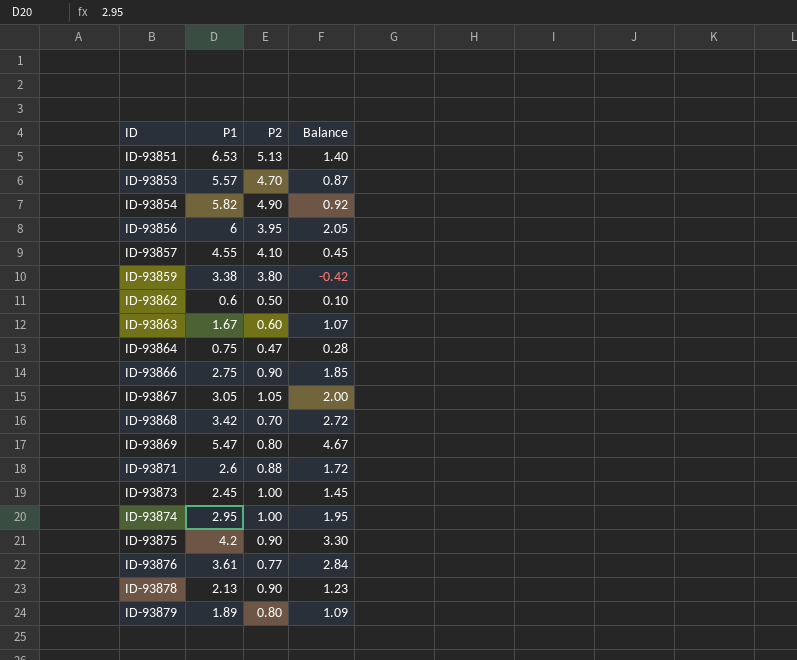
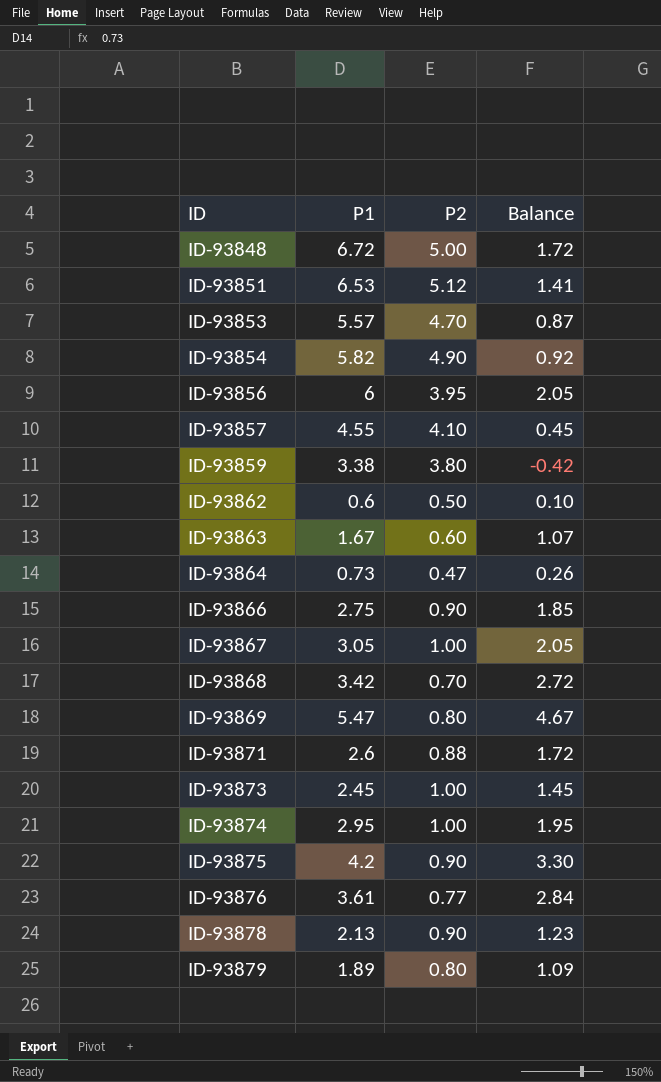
row ID-93848: none -> 6.72 | 5.00 | 1.72
ID-93851 | P2: 5.13 -> 5.12
ID-93851 | Balance: 1.40 -> 1.41
ID-93864 | P1: 0.75 -> 0.73
ID-93864 | Balance: 0.28 -> 0.26
ID-93867 | P2: 1.05 -> 1.00
ID-93867 | Balance: 2.00 -> 2.05

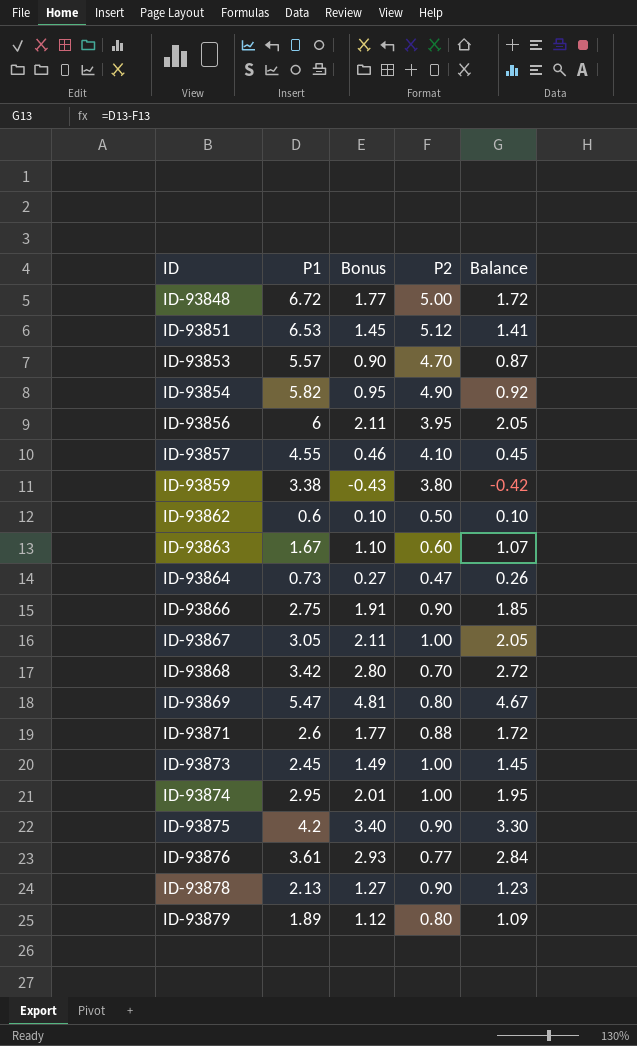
column Bonus | formula: none -> [Balance] * 1.03

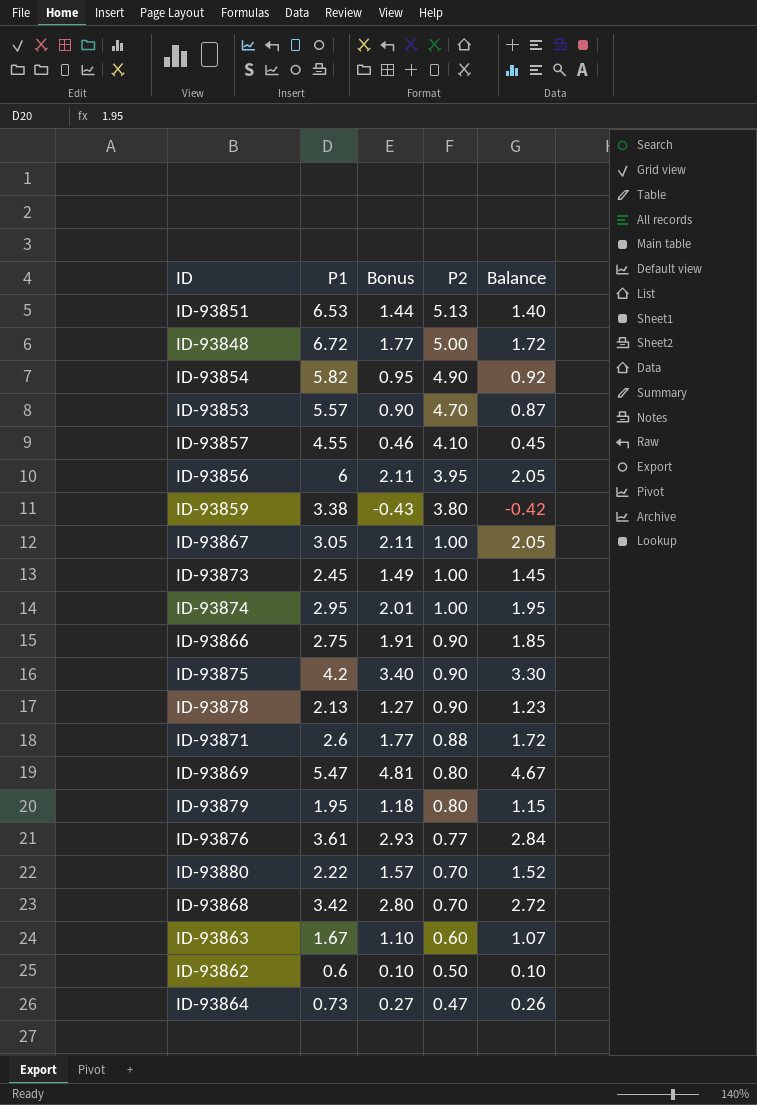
row order: ID ascending -> P2 descending
ID-93851 | Bonus: 1.45 -> 1.44
ID-93851 | P2: 5.12 -> 5.13
ID-93851 | Balance: 1.41 -> 1.40
ID-93879 | P1: 1.89 -> 1.95
ID-93879 | Bonus: 1.12 -> 1.18
ID-93879 | Balance: 1.09 -> 1.15
row ID-93880: none -> 2.22 | 1.57 | 0.70 | 1.52

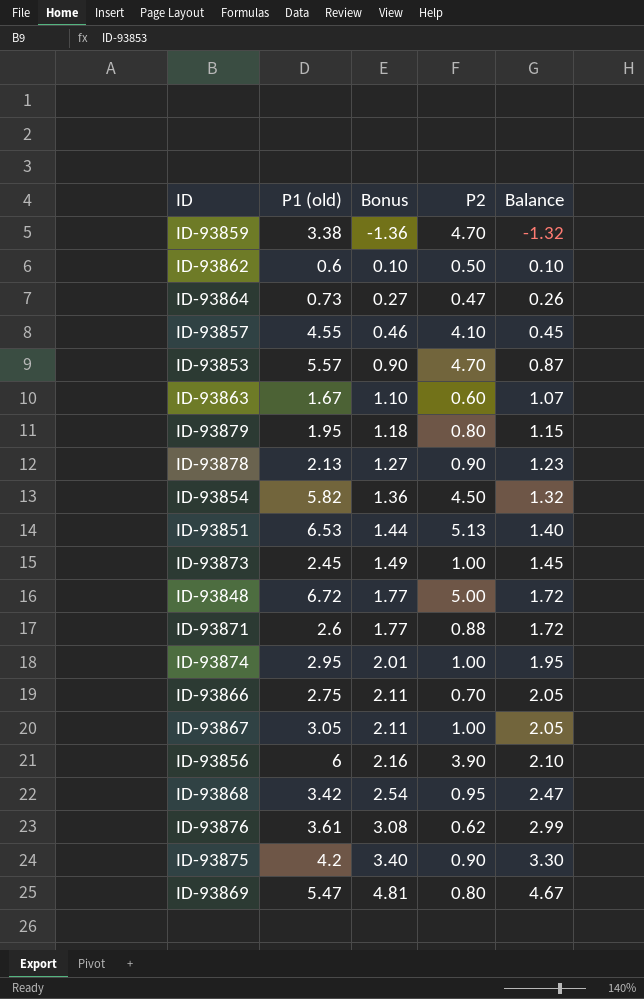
row order: P2 descending -> Bonus ascending
column name: P1 -> P1 (old)
row ID-93880: 2.22 | 1.57 | 0.70 | 1.52 -> none
ID-93859 | Bonus: -0.43 -> -1.36
ID-93859 | P2: 3.80 -> 4.70
ID-93859 | Balance: -0.42 -> -1.32
ID-93854 | Bonus: 0.95 -> 1.36
ID-93854 | P2: 4.90 -> 4.50
ID-93854 | Balance: 0.92 -> 1.32
ID-93866 | Bonus: 1.91 -> 2.11
ID-93866 | P2: 0.90 -> 0.70
ID-93866 | Balance: 1.85 -> 2.05
ID-93856 | Bonus: 2.11 -> 2.16
ID-93856 | P2: 3.95 -> 3.90
ID-93856 | Balance: 2.05 -> 2.10
ID-93868 | Bonus: 2.80 -> 2.54
ID-93868 | P2: 0.70 -> 0.95
ID-93868 | Balance: 2.72 -> 2.47
ID-93876 | Bonus: 2.93 -> 3.08
ID-93876 | P2: 0.77 -> 0.62
ID-93876 | Balance: 2.84 -> 2.99

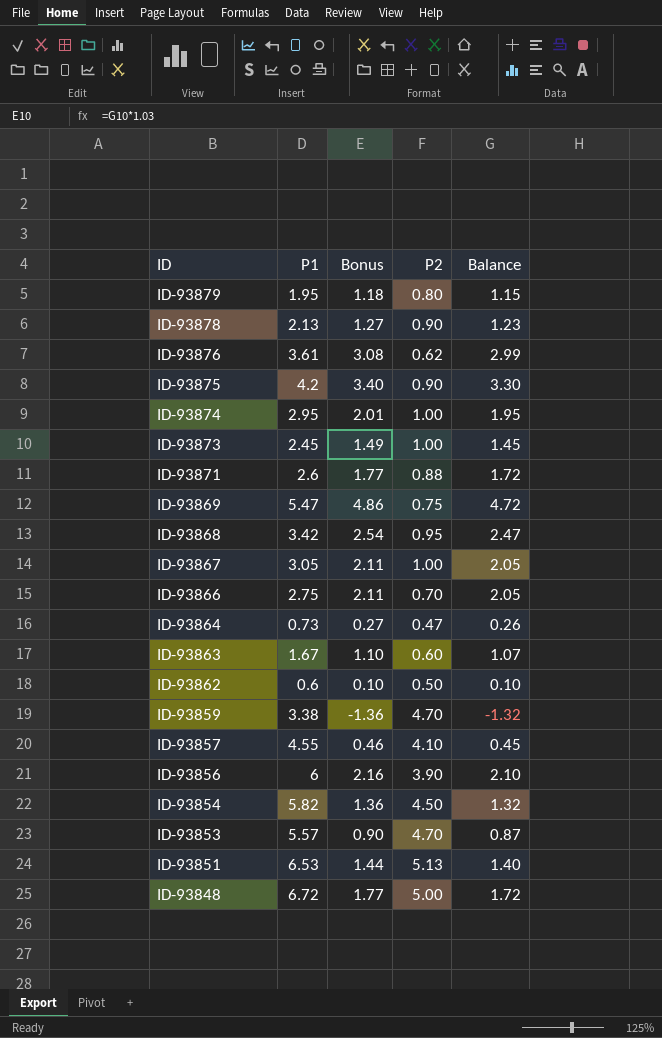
row order: Bonus ascending -> ID descending
column name: P1 (old) -> P1
ID-93869 | Bonus: 4.81 -> 4.86
ID-93869 | P2: 0.80 -> 0.75
ID-93869 | Balance: 4.67 -> 4.72

